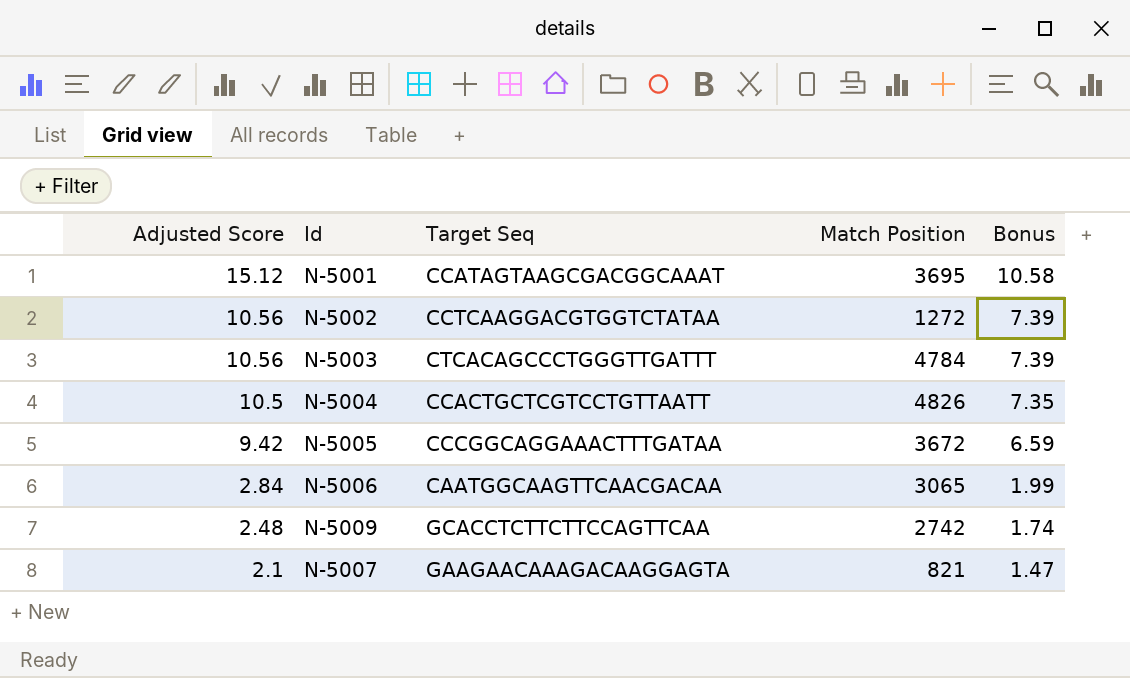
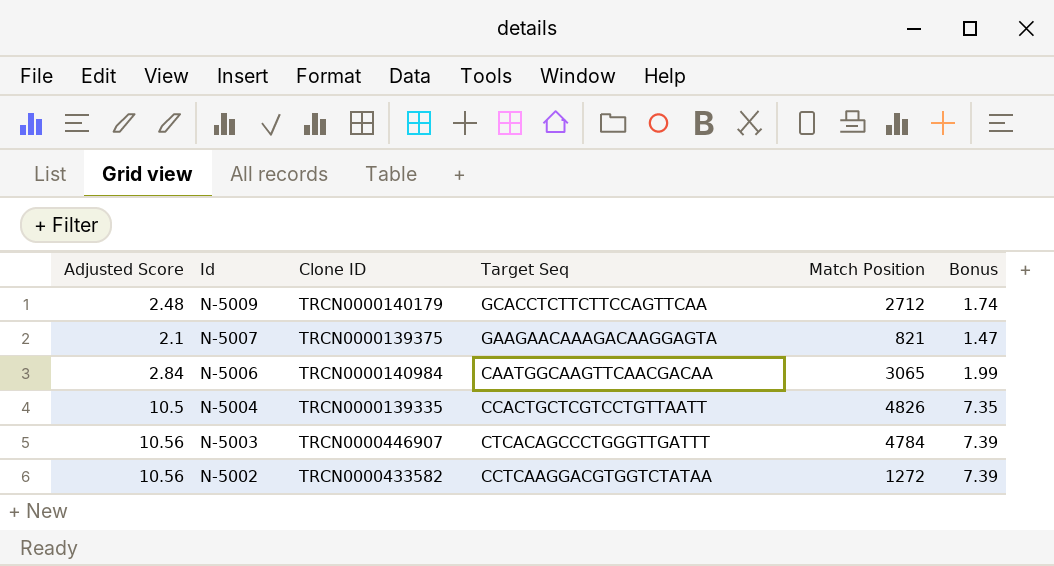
row order: Adjusted Score descending -> Id descending
column Clone ID | position: none -> 3
row N-5001: 15.12 | CCATAGTAAGCGACGGCAAAT | 3695 | 10.58 -> none
row N-5005: 9.42 | CCCGGCAGGAAACTTTGATAA | 3672 | 6.59 -> none
N-5009 | Match Position: 2742 -> 2712

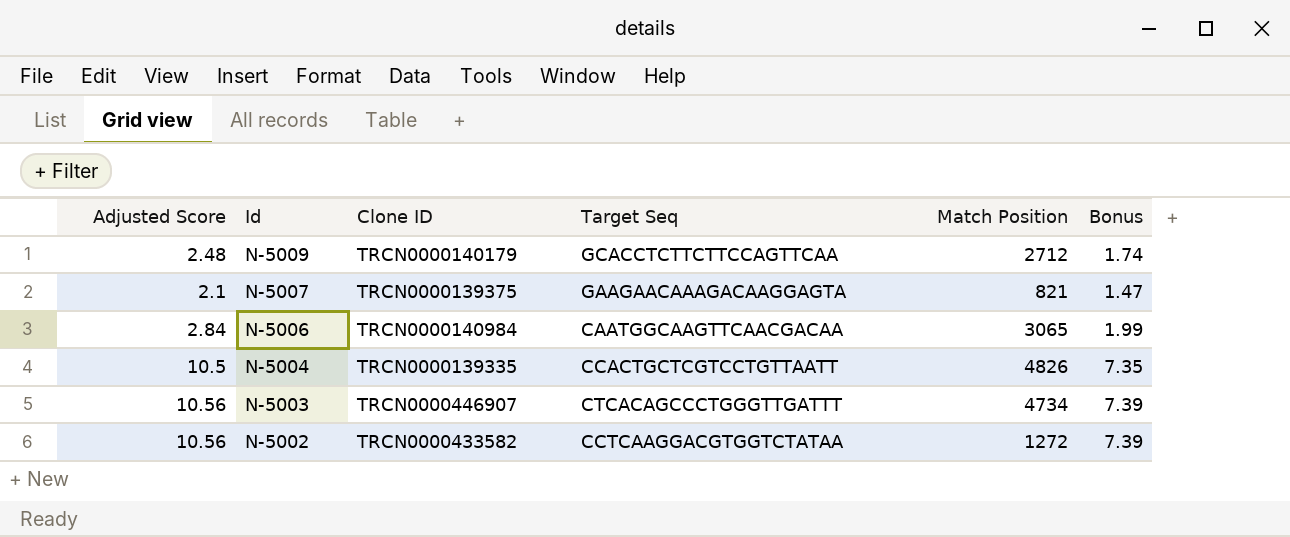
N-5003 | Match Position: 4784 -> 4734

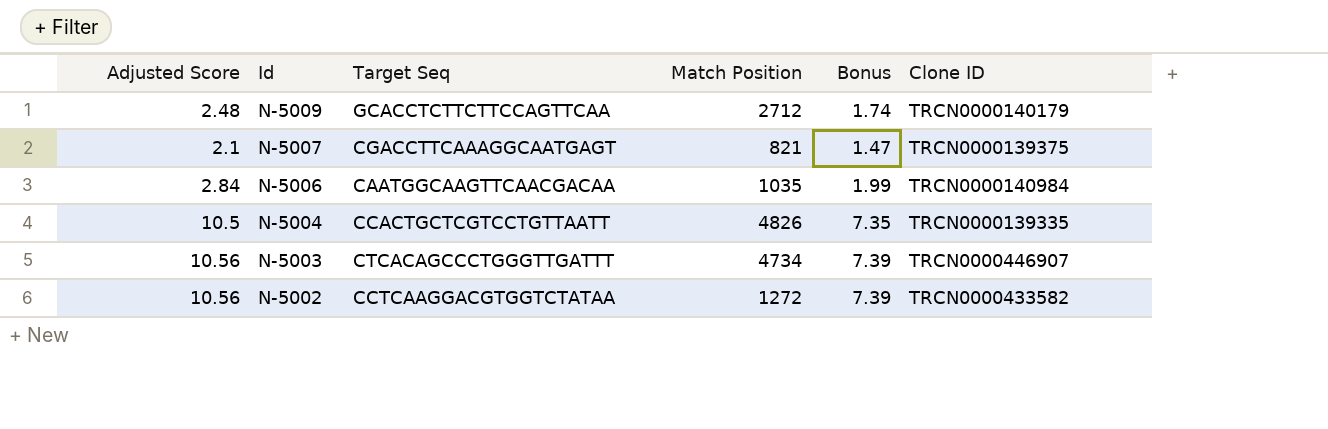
column Clone ID | position: 3 -> 6
N-5007 | Target Seq: GAAGAACAAAGACAAGGAGTA -> CGACCTTCAAAGGCAATGAGT
N-5006 | Match Position: 3065 -> 1035

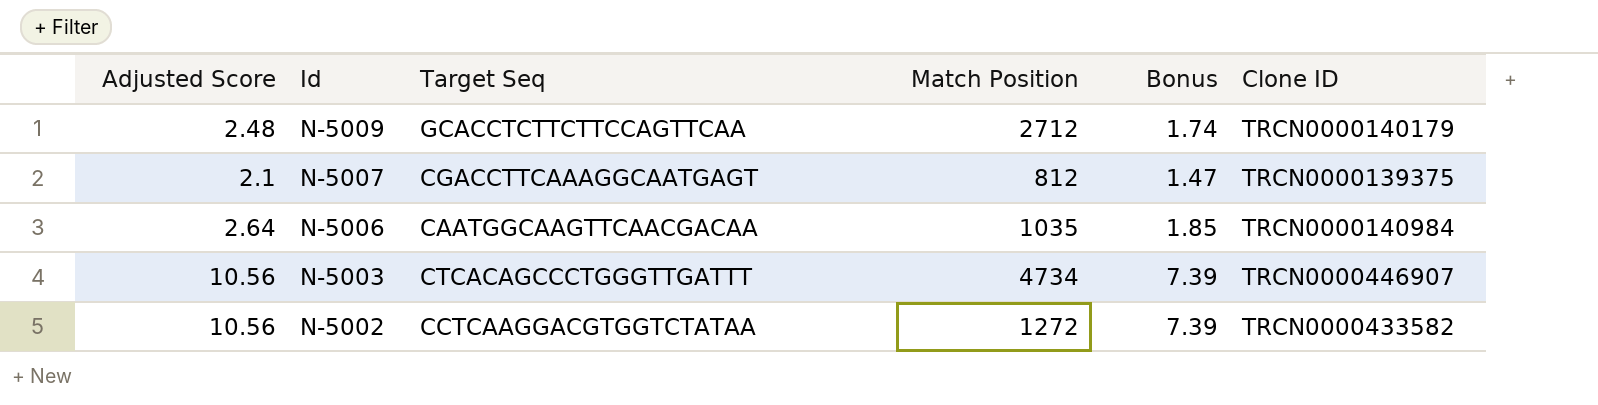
row N-5004: 10.5 | CCACTGCTCGTCCTGTTAATT | 4826 | 7.35 | TRCN0000139335 -> none
N-5007 | Match Position: 821 -> 812
N-5006 | Adjusted Score: 2.84 -> 2.64
N-5006 | Bonus: 1.99 -> 1.85

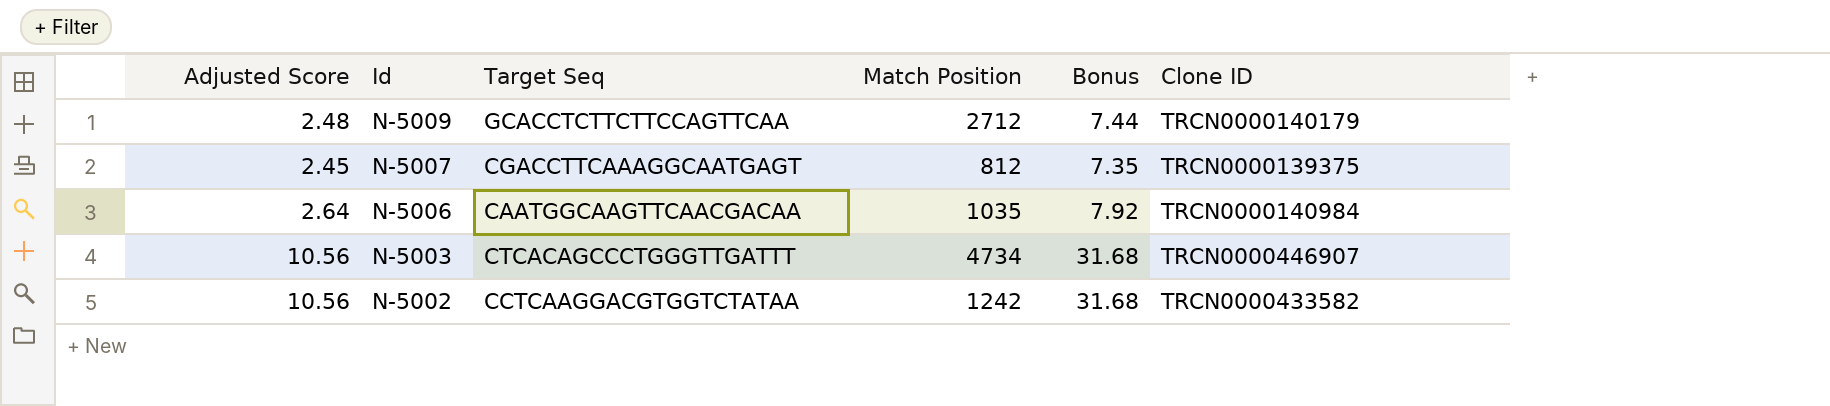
column Bonus | formula: [Adjusted Score] * 0.7 -> [Adjusted Score] * 3
N-5007 | Adjusted Score: 2.1 -> 2.45
N-5002 | Match Position: 1272 -> 1242

